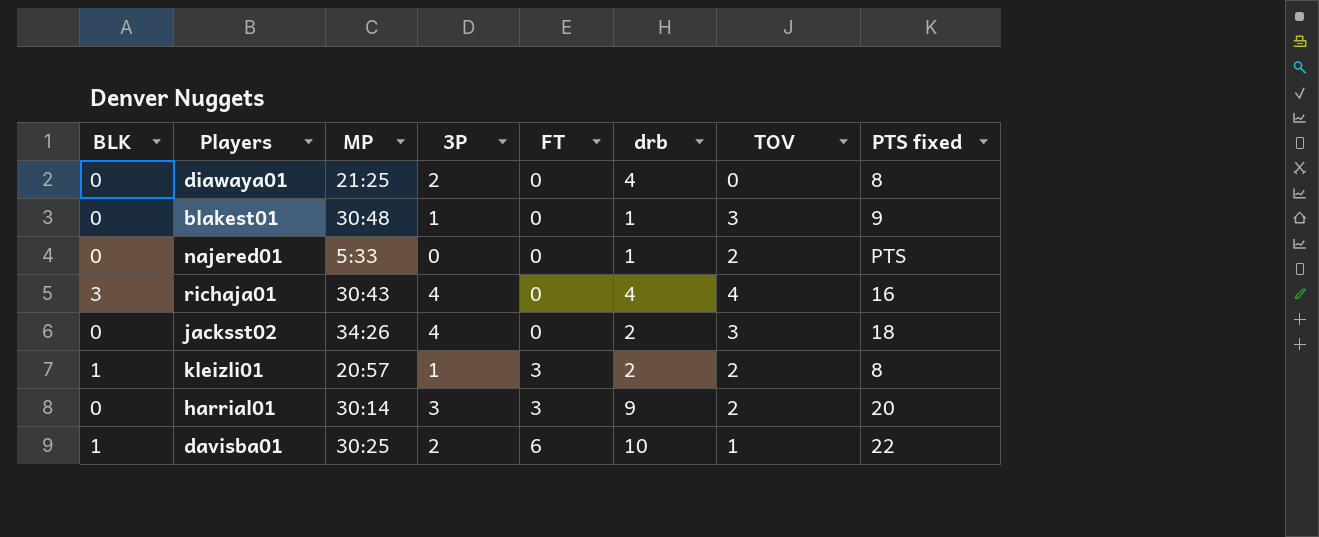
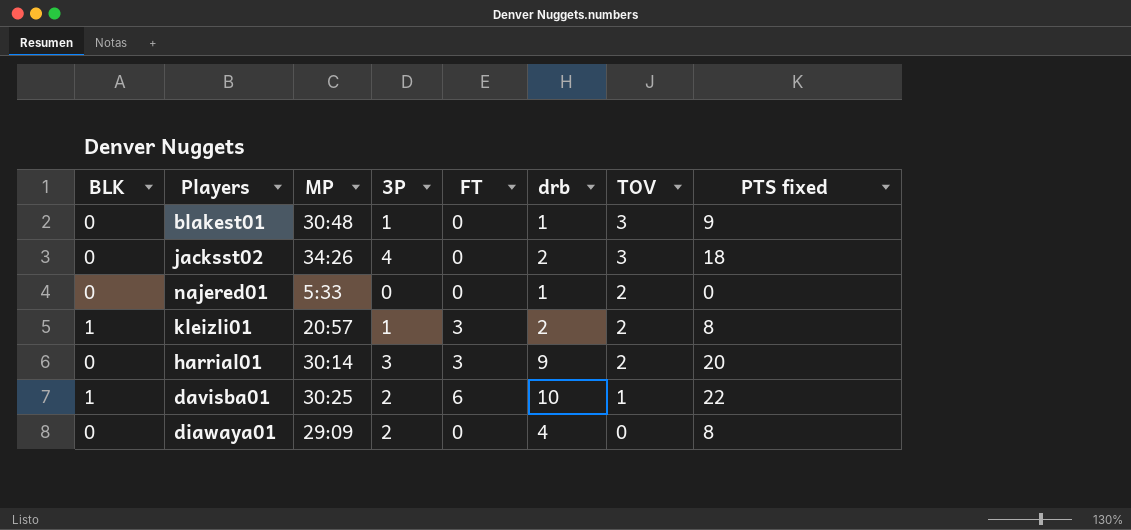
row order: FT ascending -> TOV descending
row richaja01: 3 | 30:43 | 4 | 0 | 4 | 4 | 16 -> none
najered01 | PTS fixed: PTS -> 0
diawaya01 | MP: 21:25 -> 29:09

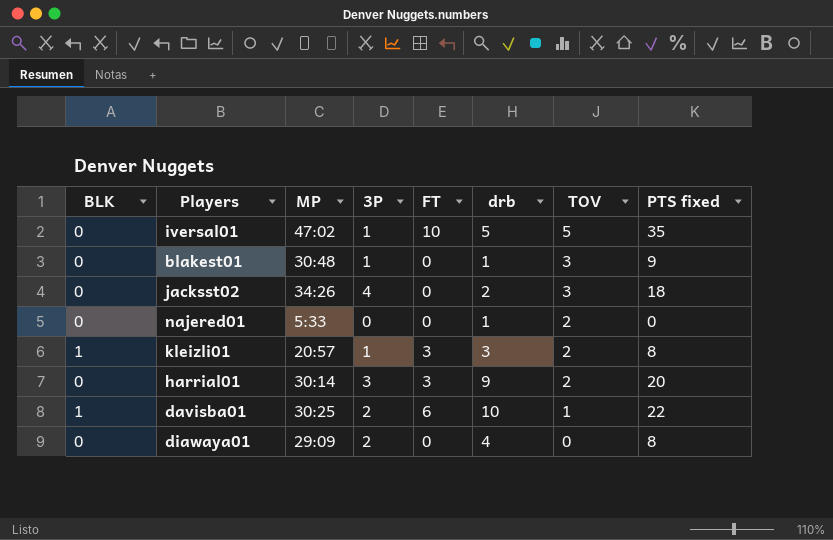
row iversal01: none -> 0 | 47:02 | 1 | 10 | 5 | 5 | 35
kleizli01 | drb: 2 -> 3

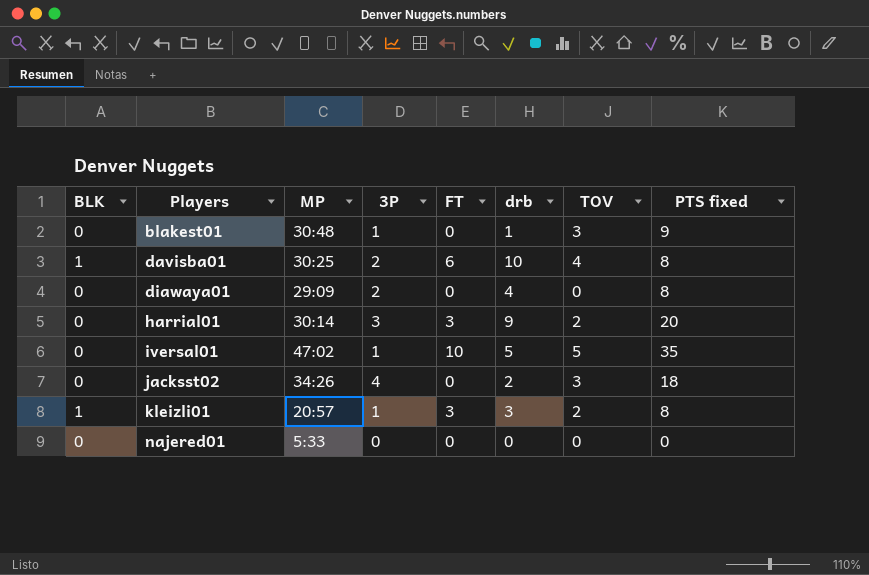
row order: TOV descending -> Players ascending
davisba01 | TOV: 1 -> 4
davisba01 | PTS fixed: 22 -> 8
najered01 | drb: 1 -> 0
najered01 | TOV: 2 -> 0

